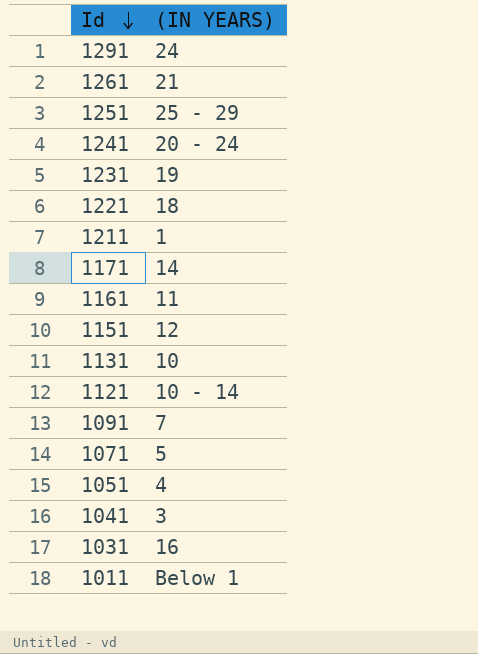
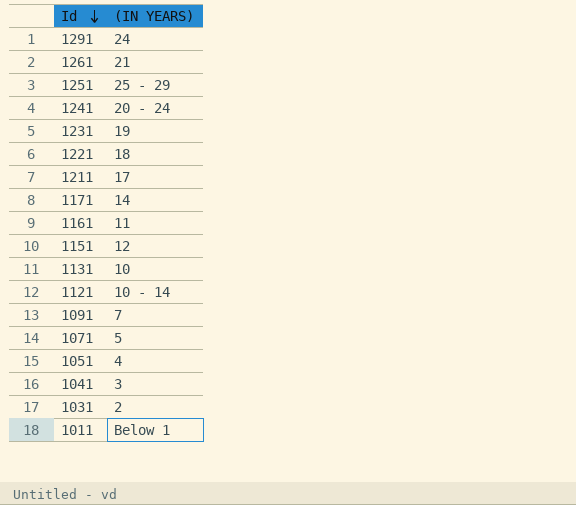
1211 | (IN YEARS): 1 -> 17
1031 | (IN YEARS): 16 -> 2

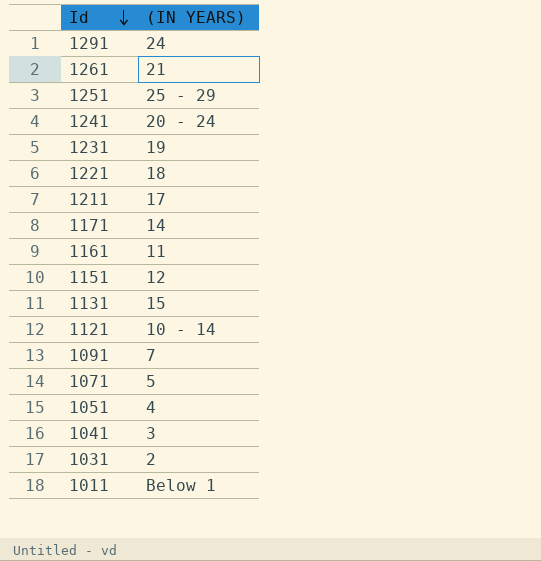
1131 | (IN YEARS): 10 -> 15

